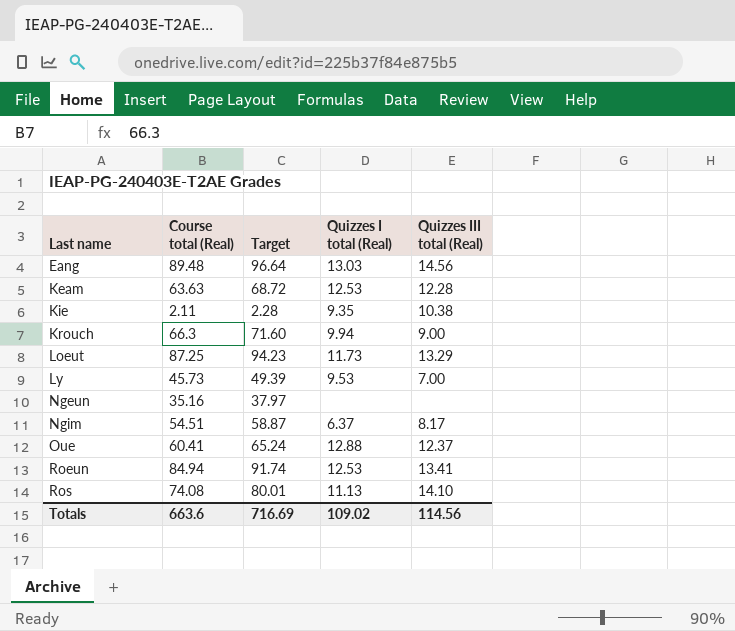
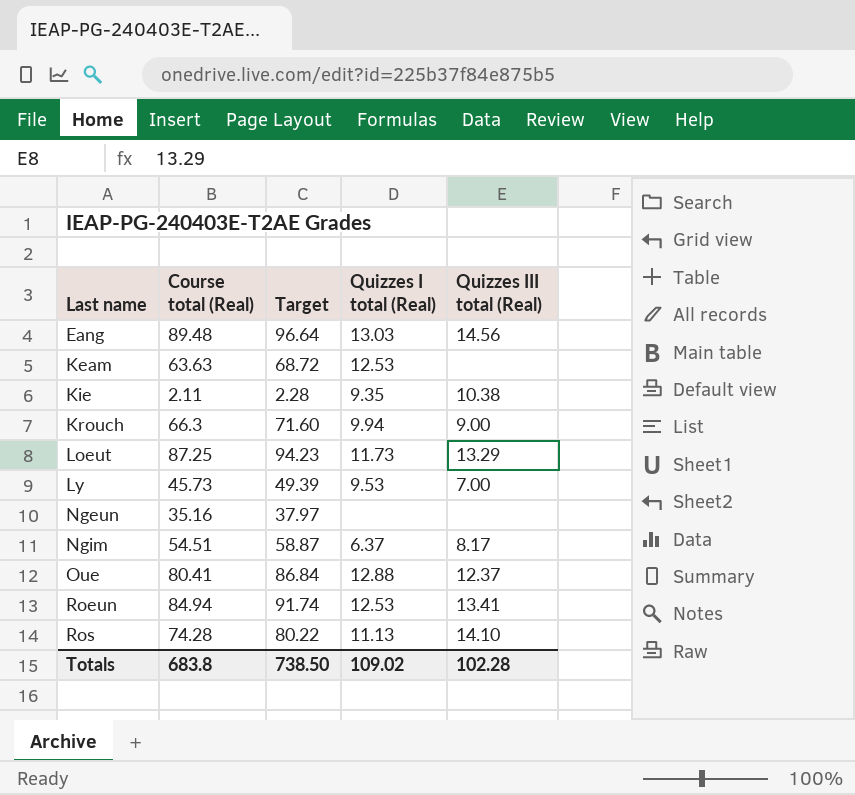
Keam | Quizzes III total (Real): 12.28 -> none
Oue | Course total (Real): 60.41 -> 80.41
Oue | Target: 65.24 -> 86.84
Ros | Course total (Real): 74.08 -> 74.28
Ros | Target: 80.01 -> 80.22
Totals | Course total (Real): 663.6 -> 683.8
Totals | Target: 716.69 -> 738.50
Totals | Quizzes III total (Real): 114.56 -> 102.28

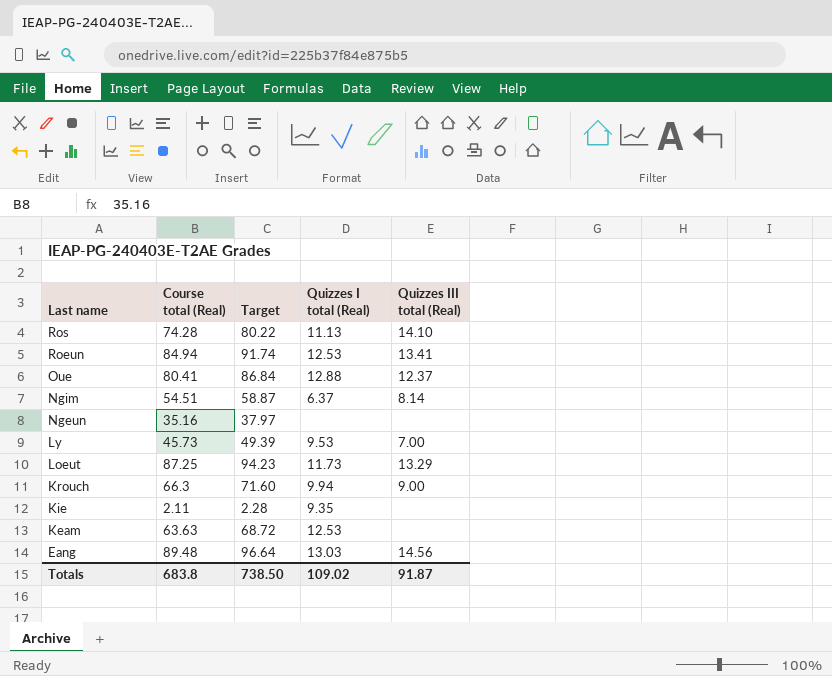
row order: Last name ascending -> Last name descending
Ngim | Quizzes III total (Real): 8.17 -> 8.14
Kie | Quizzes III total (Real): 10.38 -> none
Totals | Quizzes III total (Real): 102.28 -> 91.87

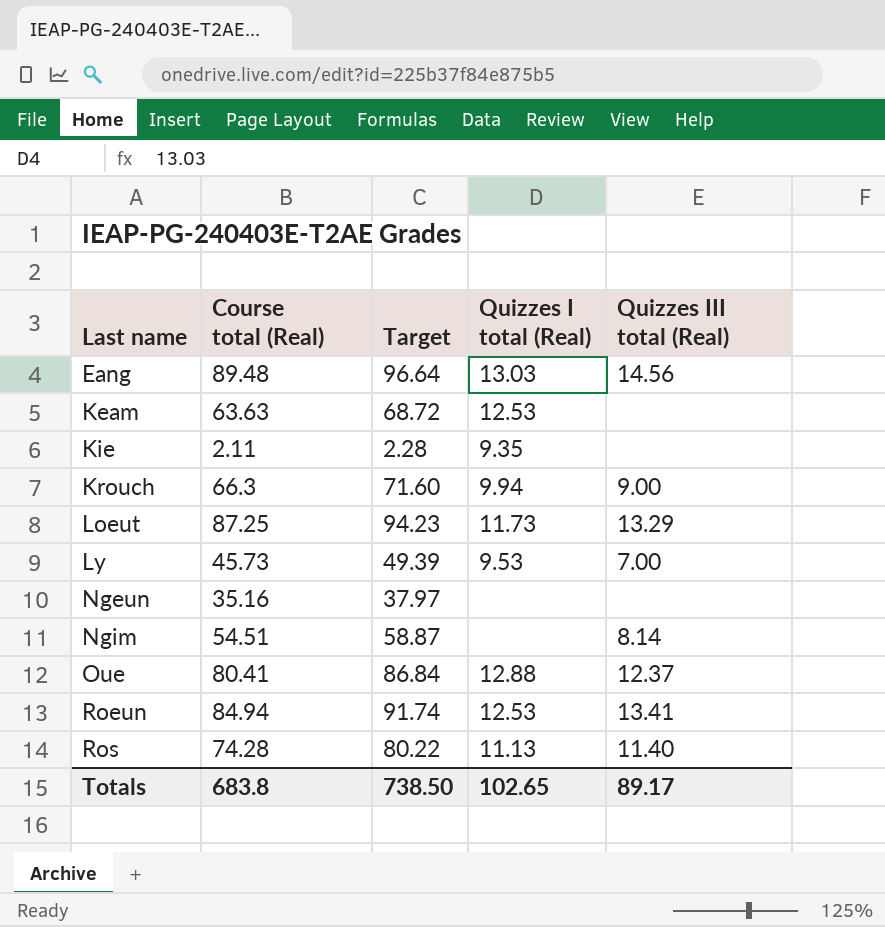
row order: Last name descending -> Last name ascending
Ngim | Quizzes I total (Real): 6.37 -> none
Ros | Quizzes III total (Real): 14.10 -> 11.40
Totals | Quizzes I total (Real): 109.02 -> 102.65
Totals | Quizzes III total (Real): 91.87 -> 89.17

